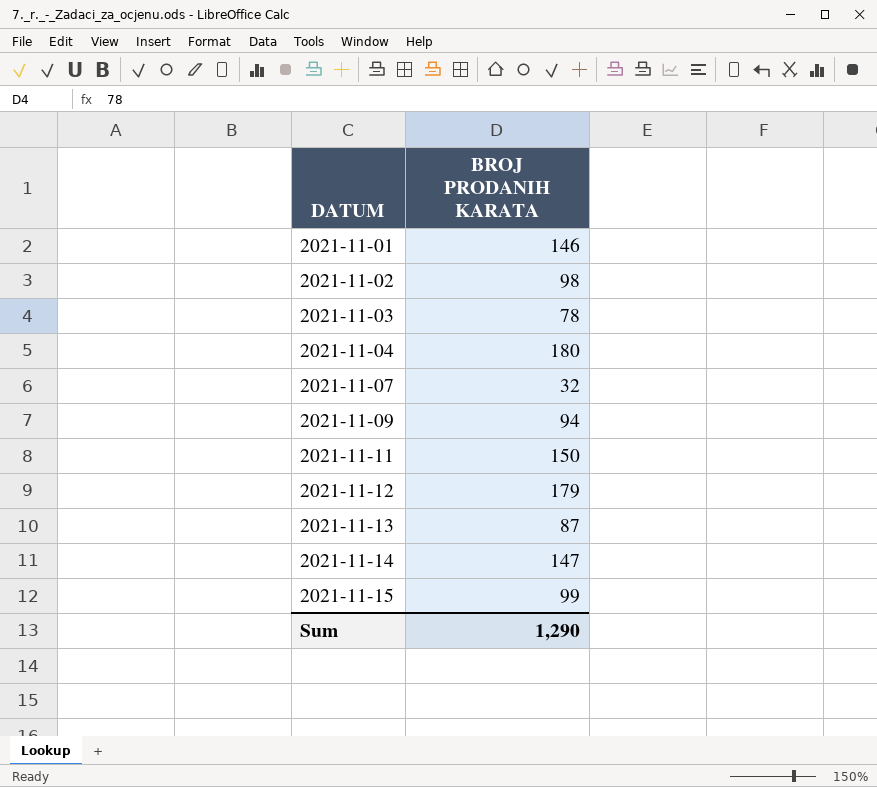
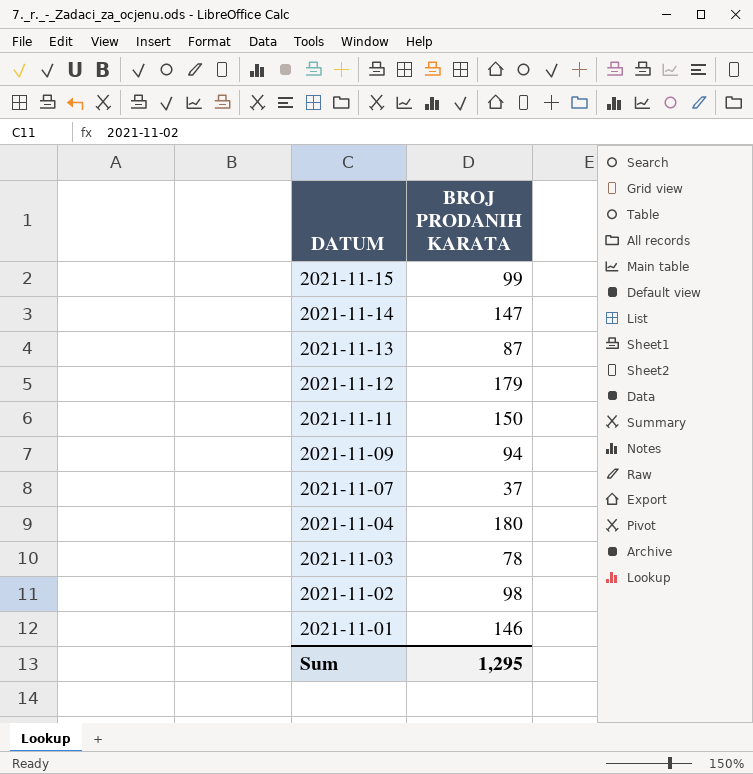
row order: DATUM ascending -> DATUM descending
2021-11-07 | BROJ PRODANIH KARATA: 32 -> 37
Sum | BROJ PRODANIH KARATA: 1,290 -> 1,295

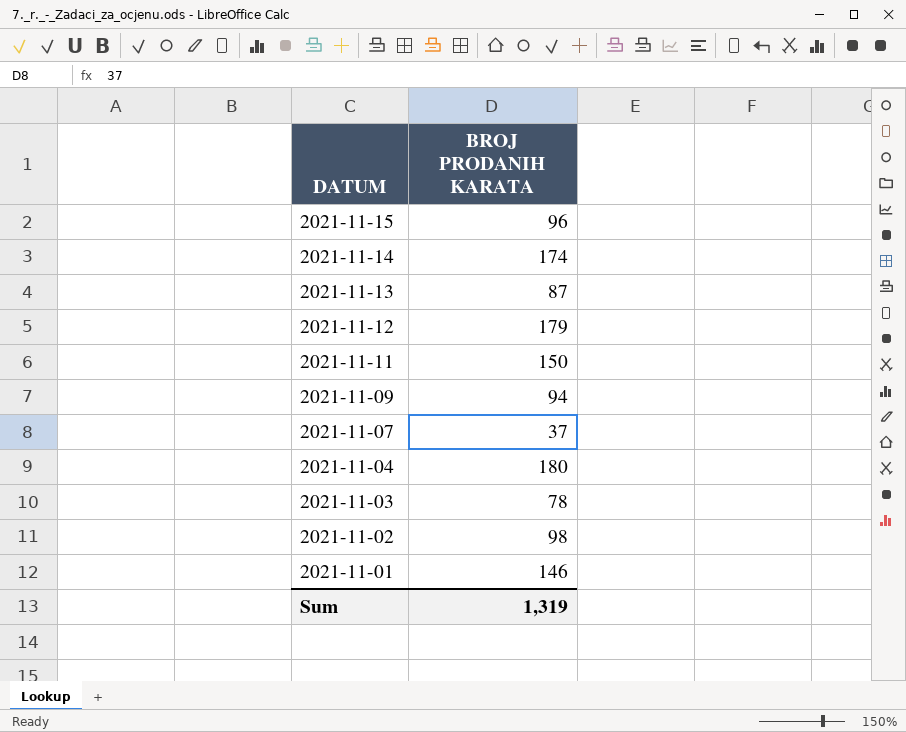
2021-11-15 | BROJ PRODANIH KARATA: 99 -> 96
2021-11-14 | BROJ PRODANIH KARATA: 147 -> 174
Sum | BROJ PRODANIH KARATA: 1,295 -> 1,319

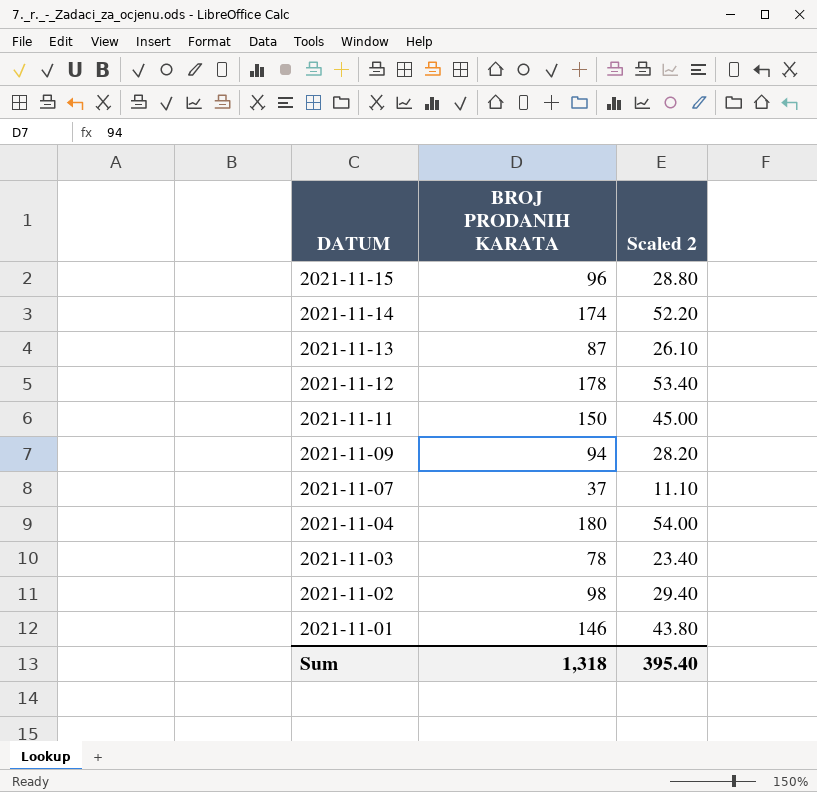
column Scaled 2 | formula: none -> [BROJ PRODANIH KARATA] * 0.3
2021-11-12 | BROJ PRODANIH KARATA: 179 -> 178
Sum | BROJ PRODANIH KARATA: 1,319 -> 1,318

